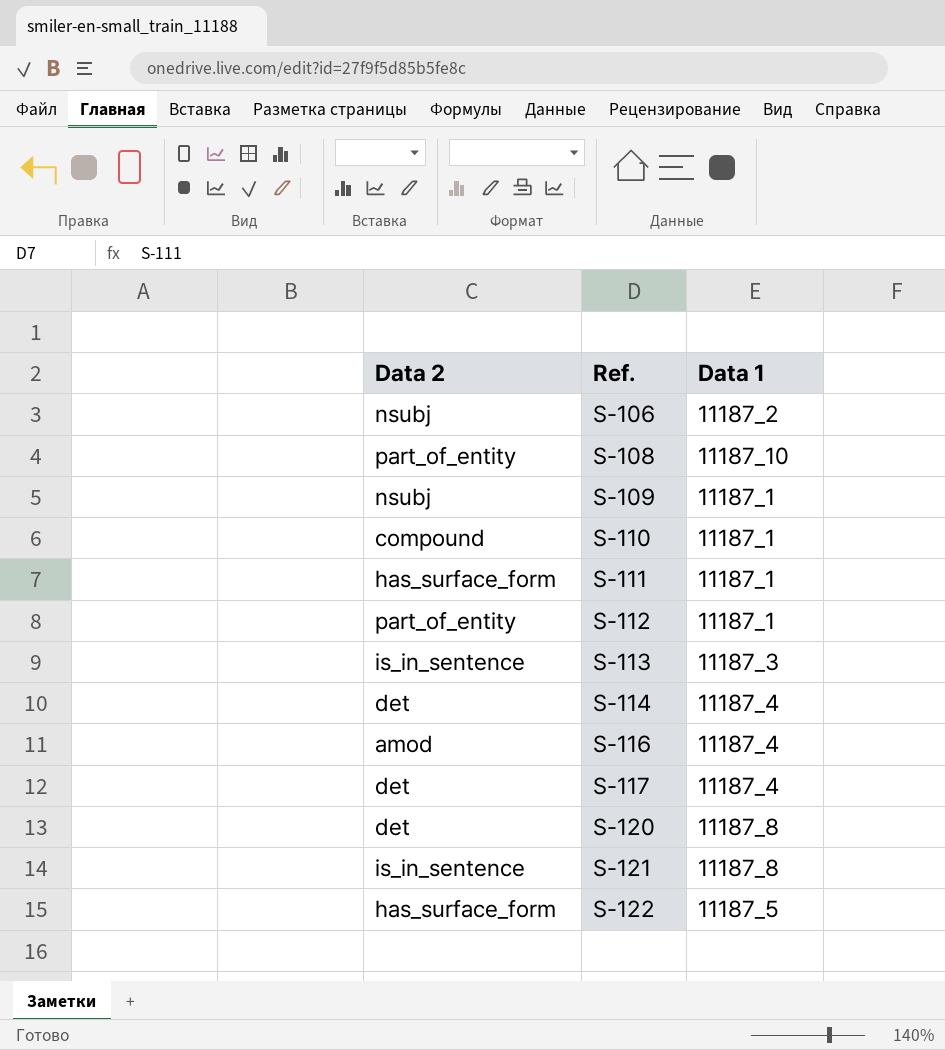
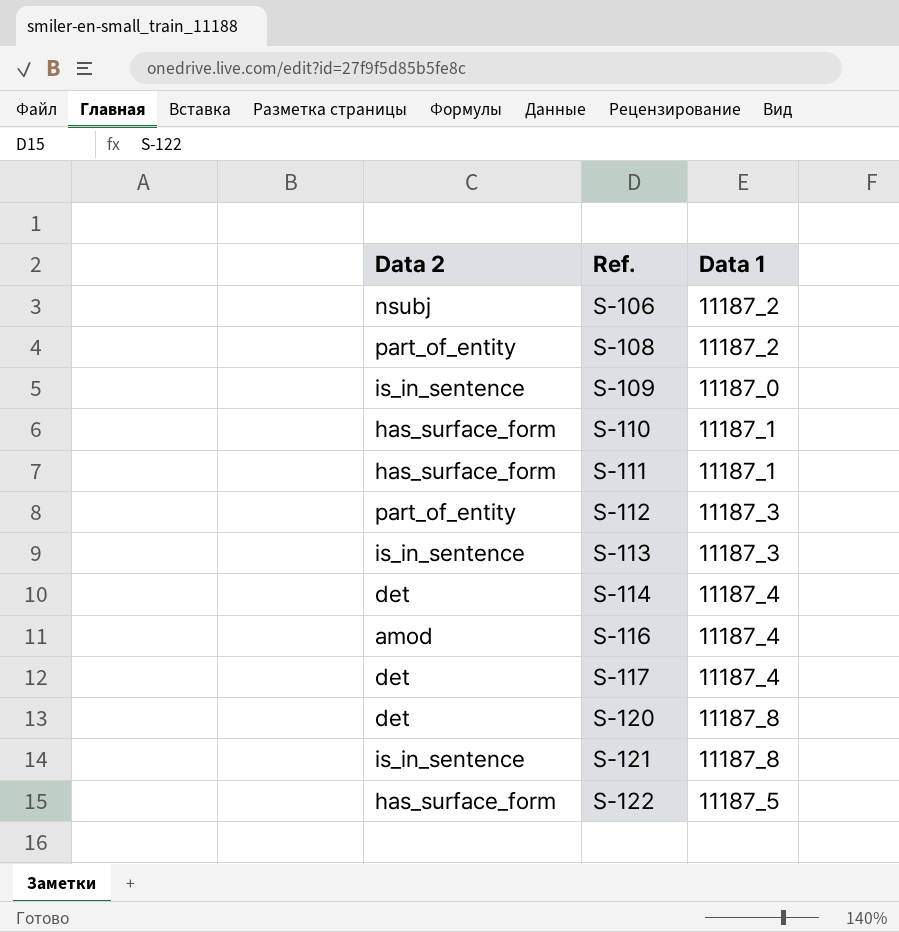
S-108 | Data 1: 11187_10 -> 11187_2
S-109 | Data 2: nsubj -> is_in_sentence
S-109 | Data 1: 11187_1 -> 11187_0
S-110 | Data 2: compound -> has_surface_form
S-112 | Data 1: 11187_1 -> 11187_3

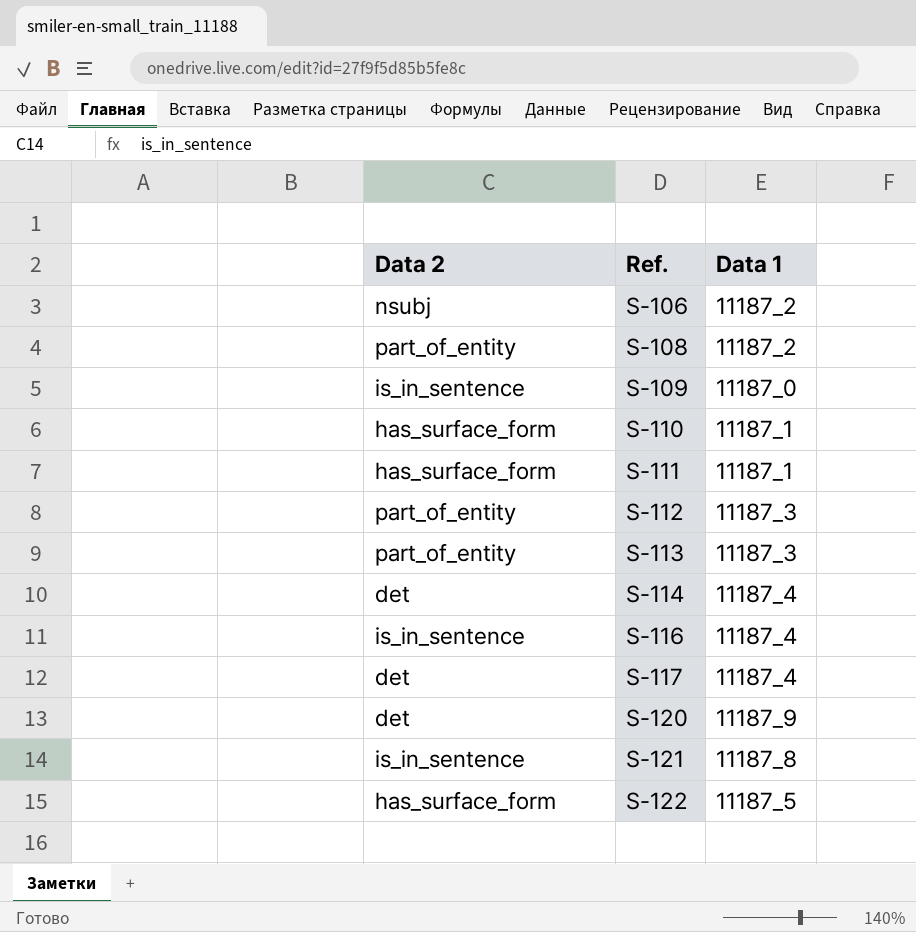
S-113 | Data 2: is_in_sentence -> part_of_entity
S-116 | Data 2: amod -> is_in_sentence
S-120 | Data 1: 11187_8 -> 11187_9

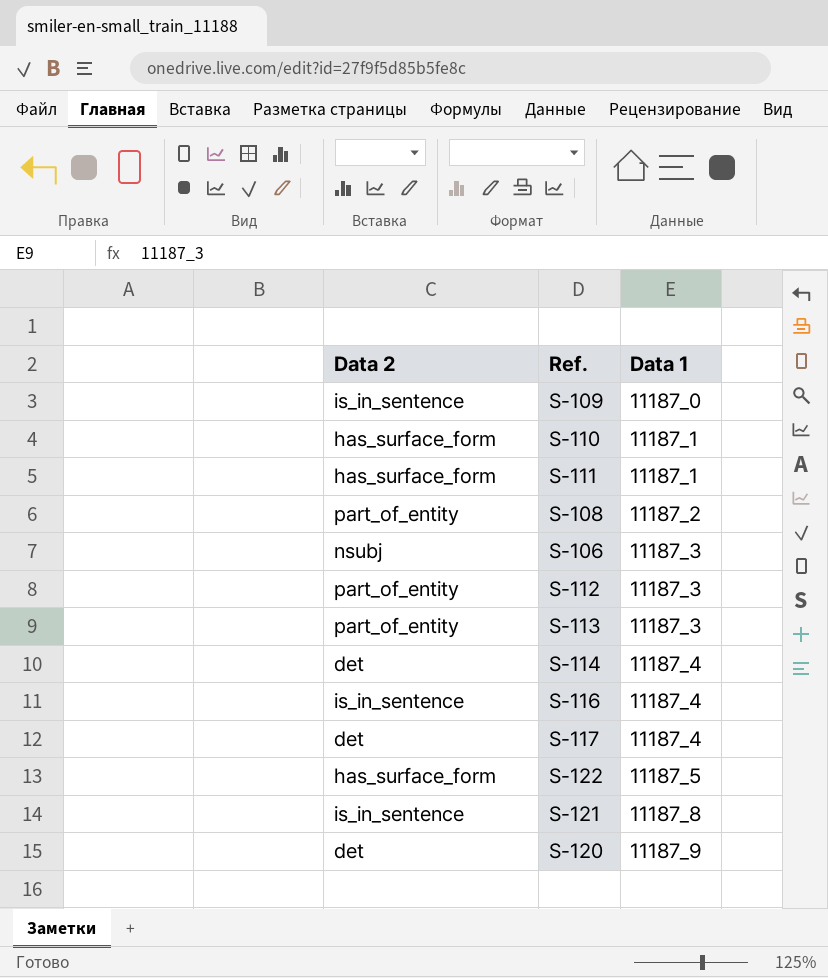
row order: Ref. ascending -> Data 1 ascending
S-106 | Data 1: 11187_2 -> 11187_3

